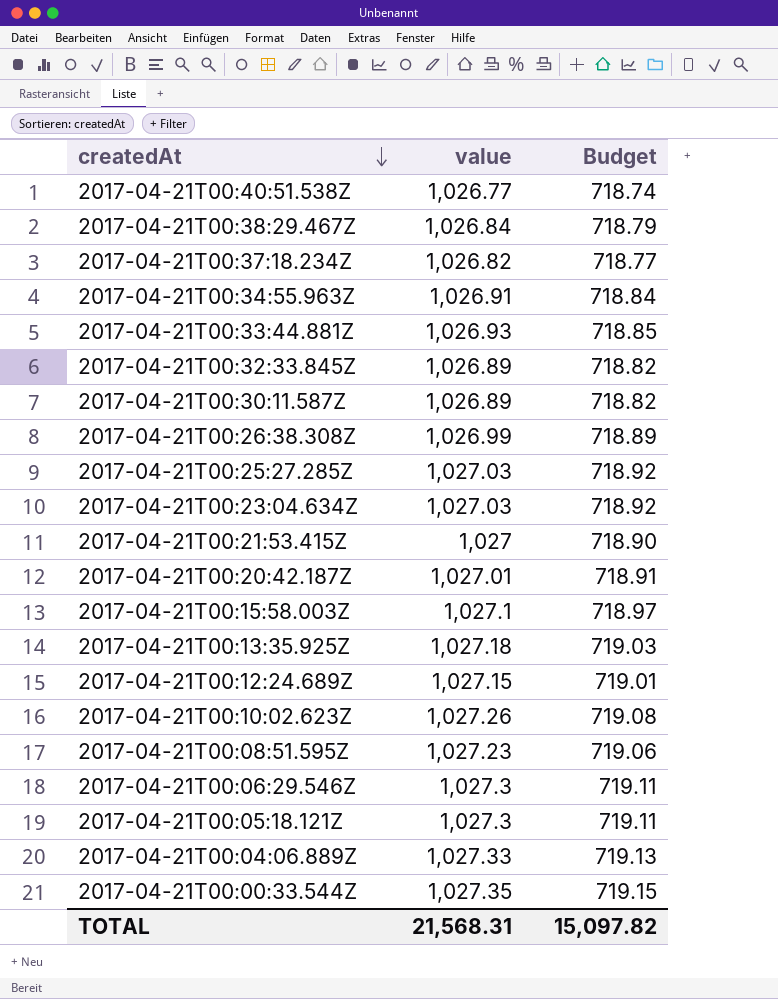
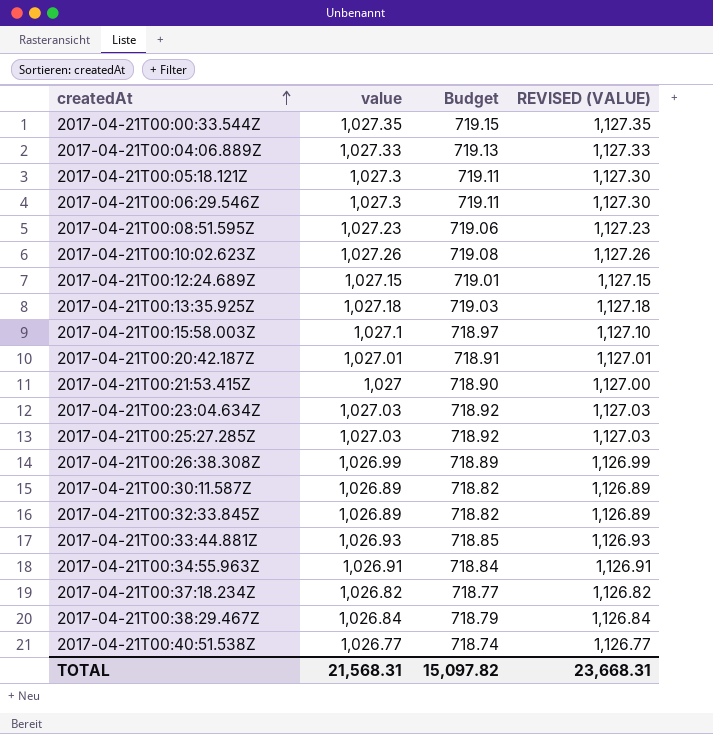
row order: createdAt descending -> createdAt ascending
column REVISED (VALUE) | formula: none -> [value] + 100

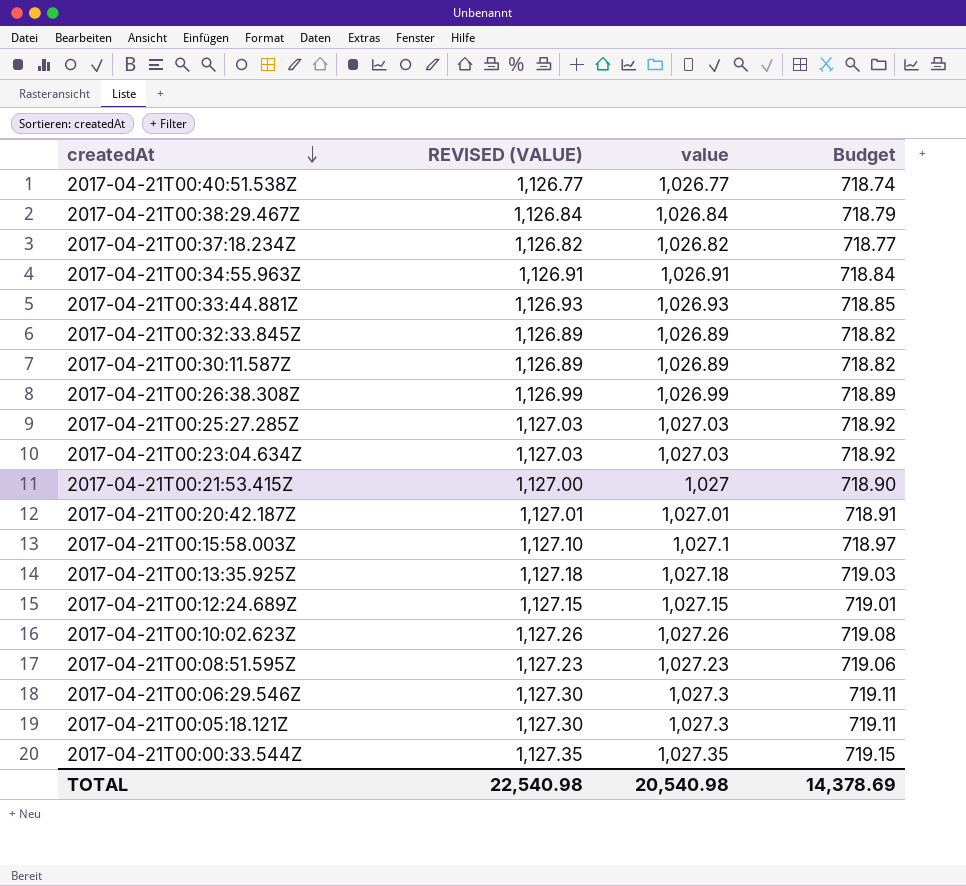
row order: createdAt ascending -> createdAt descending
column REVISED (VALUE) | position: 4 -> 2
row 2017-04-21T00:04:06.889Z: 1,027.33 | 719.13 | 1,127.33 -> none
TOTAL | REVISED (VALUE): 23,668.31 -> 22,540.98
TOTAL | value: 21,568.31 -> 20,540.98
TOTAL | Budget: 15,097.82 -> 14,378.69

